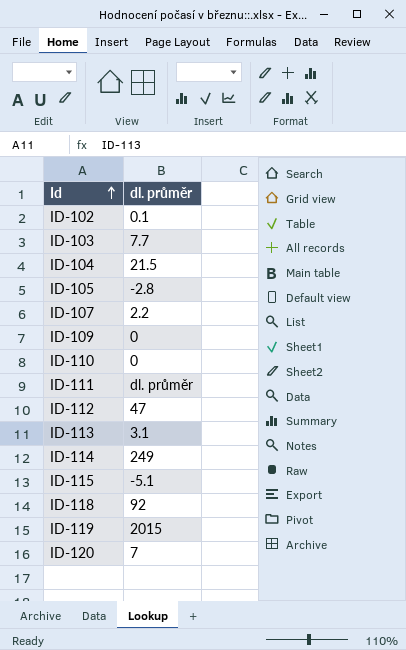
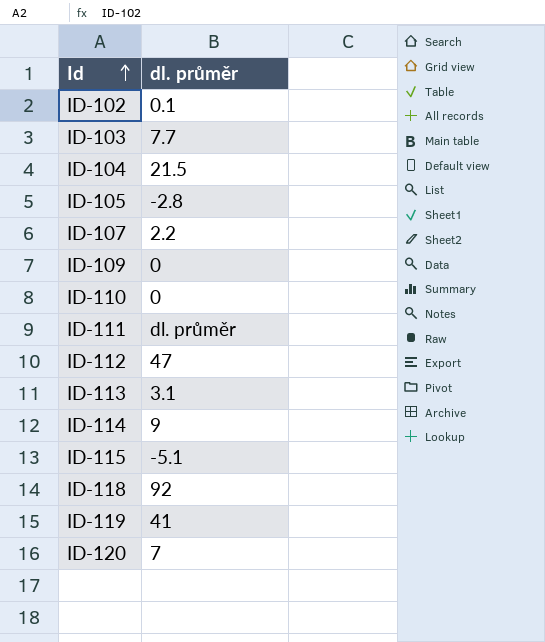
ID-114 | dl. průměr: 249 -> 9
ID-119 | dl. průměr: 2015 -> 41

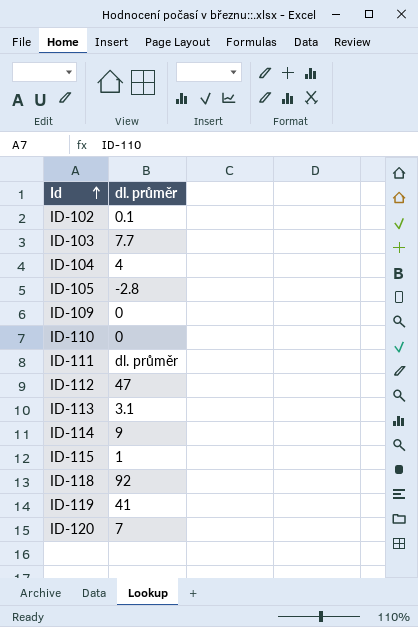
row ID-107: 2.2 -> none
ID-104 | dl. průměr: 21.5 -> 4
ID-115 | dl. průměr: -5.1 -> 1

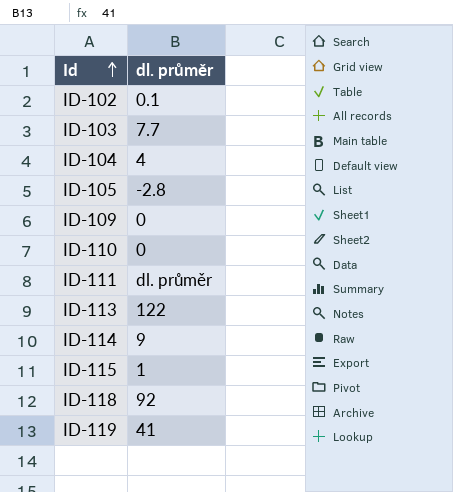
row ID-112: 47 -> none
row ID-120: 7 -> none
ID-113 | dl. průměr: 3.1 -> 122

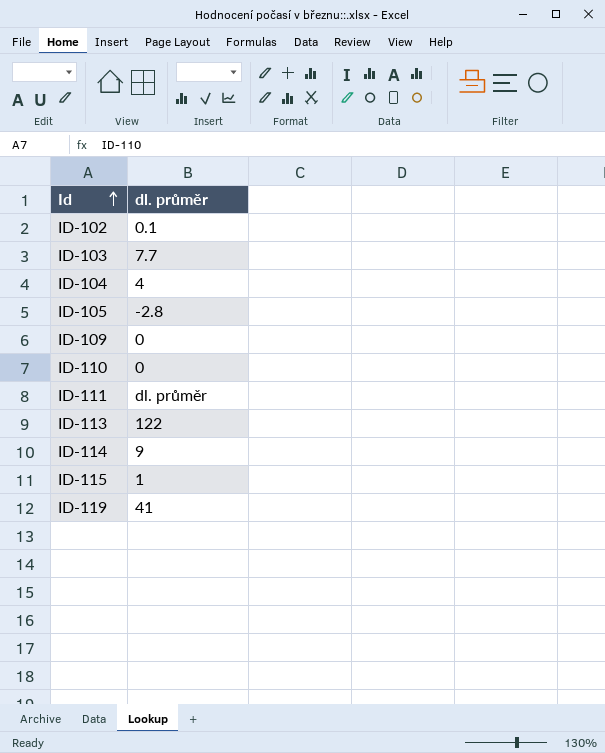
row ID-118: 92 -> none

